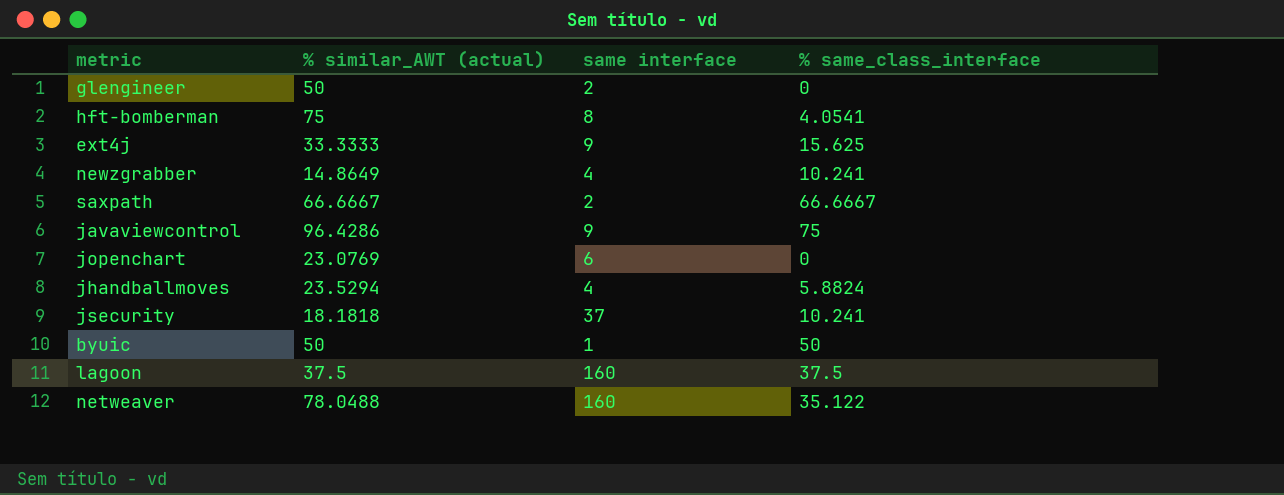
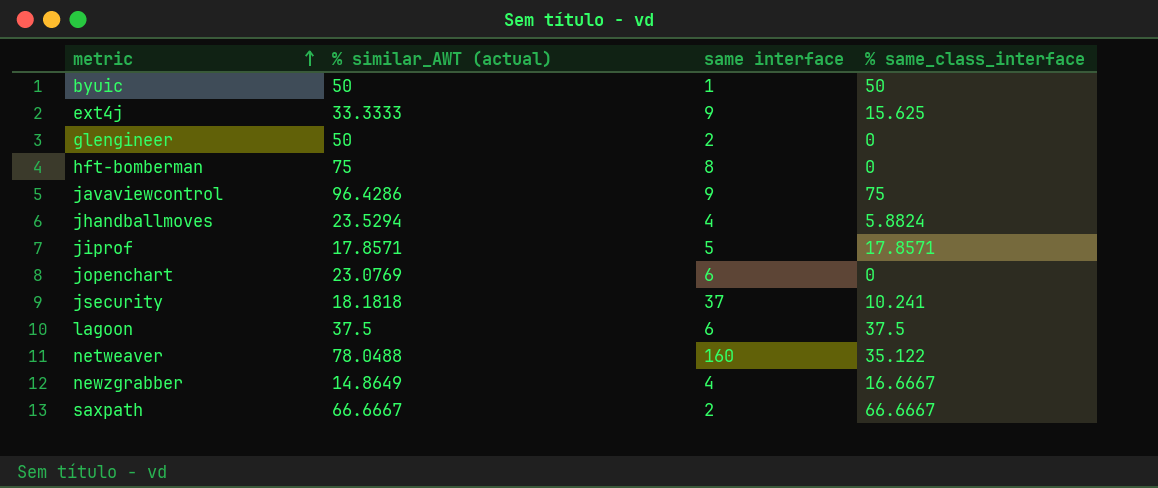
row order: none -> metric ascending
hft-bomberman | % same_class_interface: 4.0541 -> 0
row jiprof: none -> 17.8571 | 5 | 17.8571
lagoon | same interface: 160 -> 6
newzgrabber | % same_class_interface: 10.241 -> 16.6667

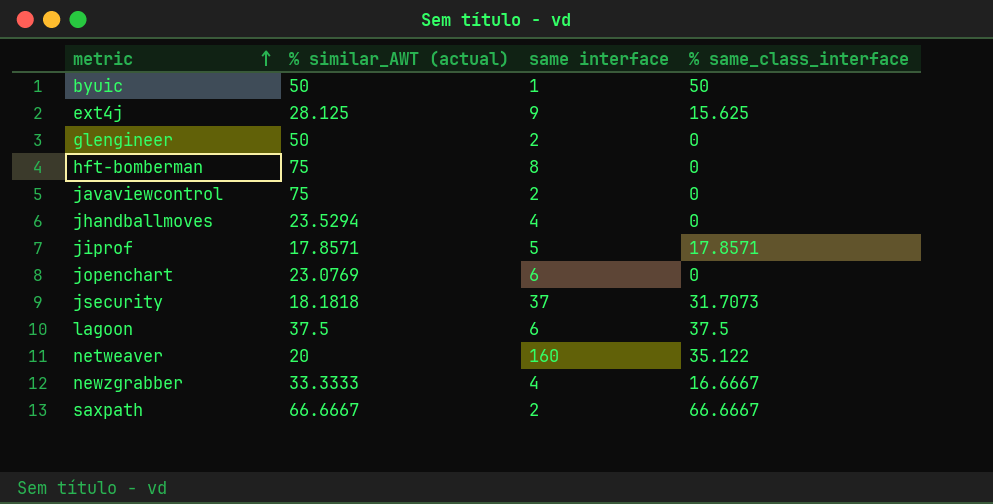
ext4j | % similar_AWT (actual): 33.3333 -> 28.125
javaviewcontrol | % similar_AWT (actual): 96.4286 -> 75
javaviewcontrol | same interface: 9 -> 2
javaviewcontrol | % same_class_interface: 75 -> 0
jhandballmoves | % same_class_interface: 5.8824 -> 0
jsecurity | % same_class_interface: 10.241 -> 31.7073
netweaver | % similar_AWT (actual): 78.0488 -> 20
newzgrabber | % similar_AWT (actual): 14.8649 -> 33.3333

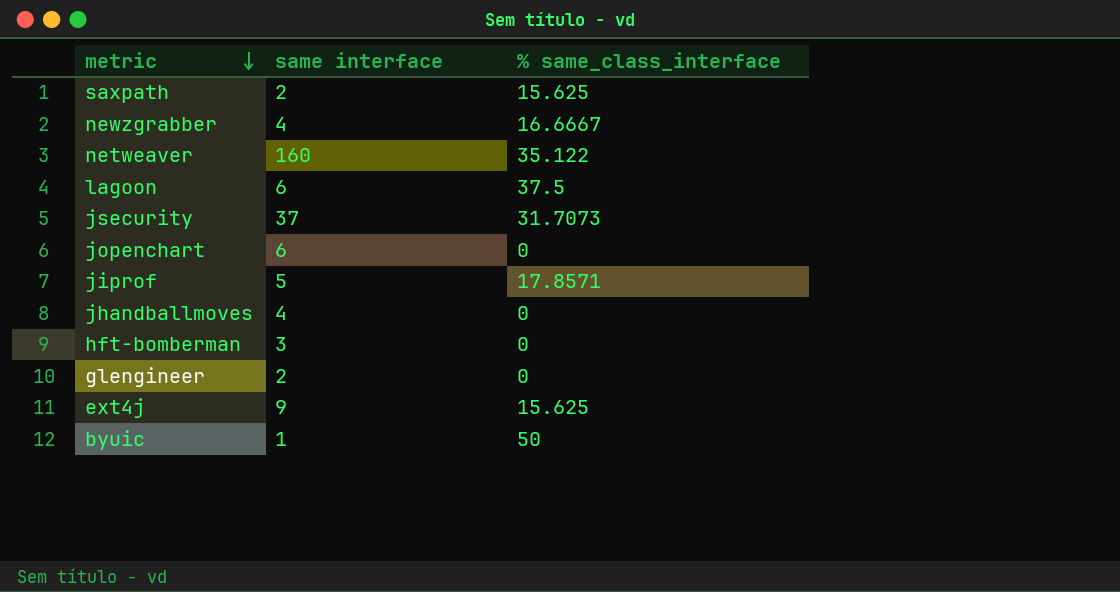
row order: metric ascending -> metric descending
column % similar_AWT (actual) | position: 2 -> none
row javaviewcontrol: 75 | 2 | 0 -> none
saxpath | % same_class_interface: 66.6667 -> 15.625
hft-bomberman | same interface: 8 -> 3

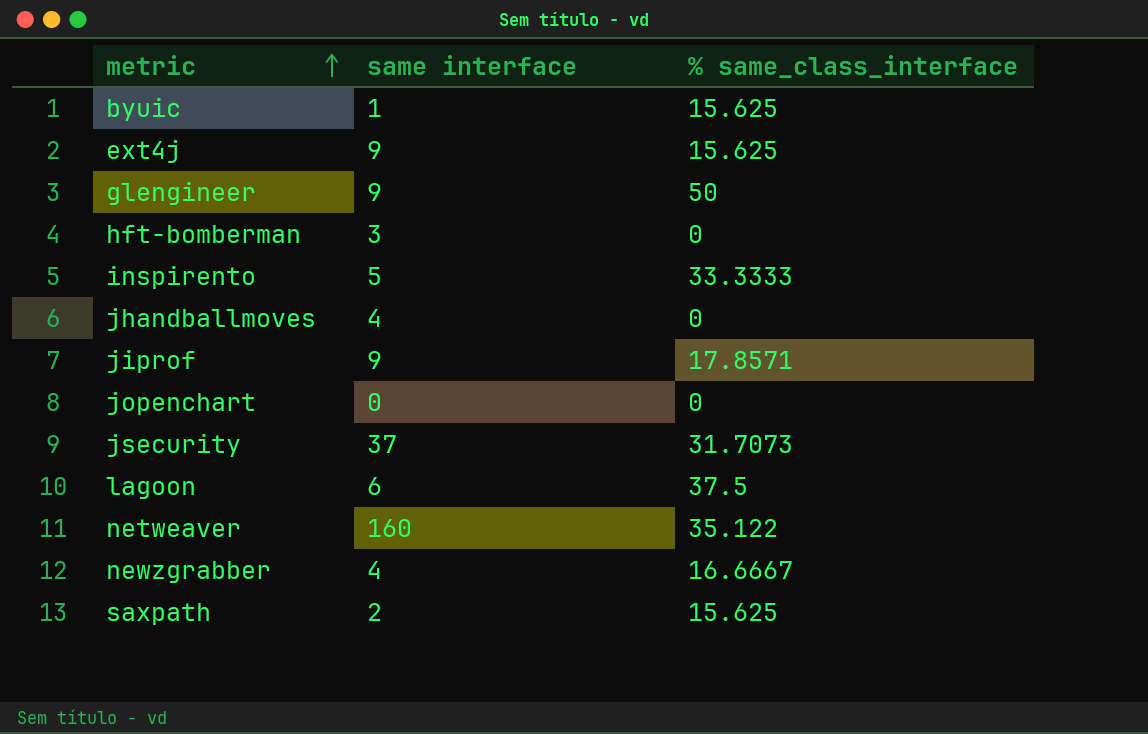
row order: metric descending -> metric ascending
byuic | % same_class_interface: 50 -> 15.625
glengineer | same interface: 2 -> 9
glengineer | % same_class_interface: 0 -> 50
row inspirento: none -> 5 | 33.3333
jiprof | same interface: 5 -> 9
jopenchart | same interface: 6 -> 0

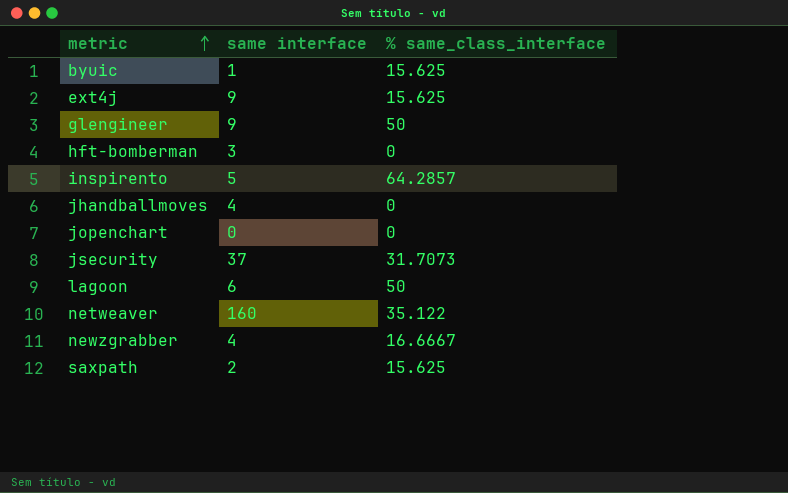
row jiprof: 9 | 17.8571 -> none
inspirento | % same_class_interface: 33.3333 -> 64.2857
lagoon | % same_class_interface: 37.5 -> 50

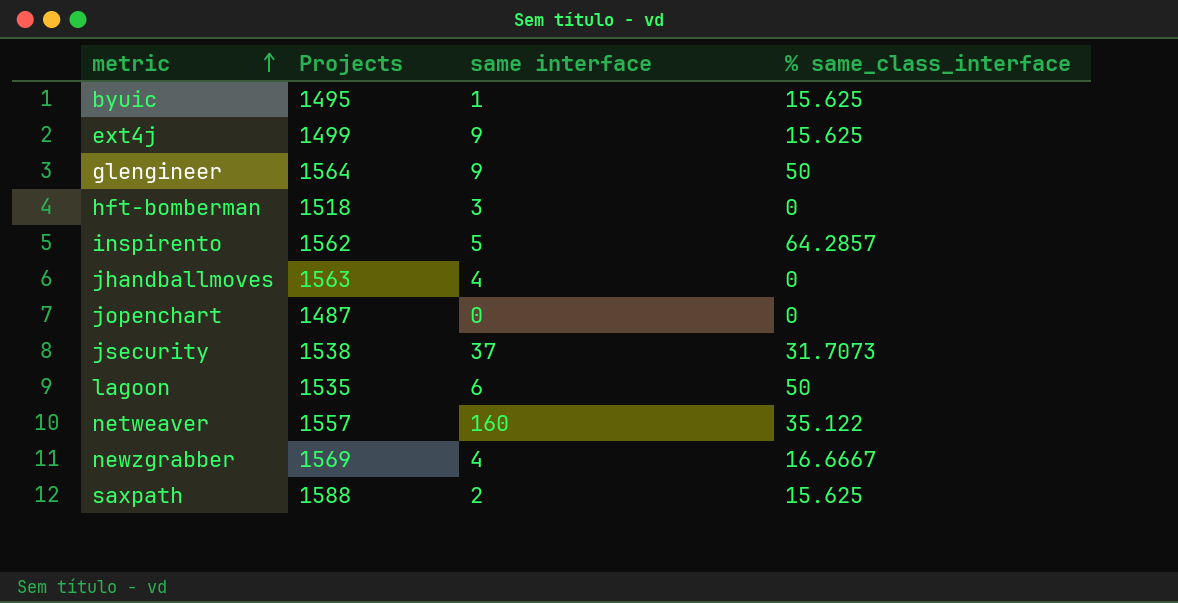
column Projects | position: none -> 2

